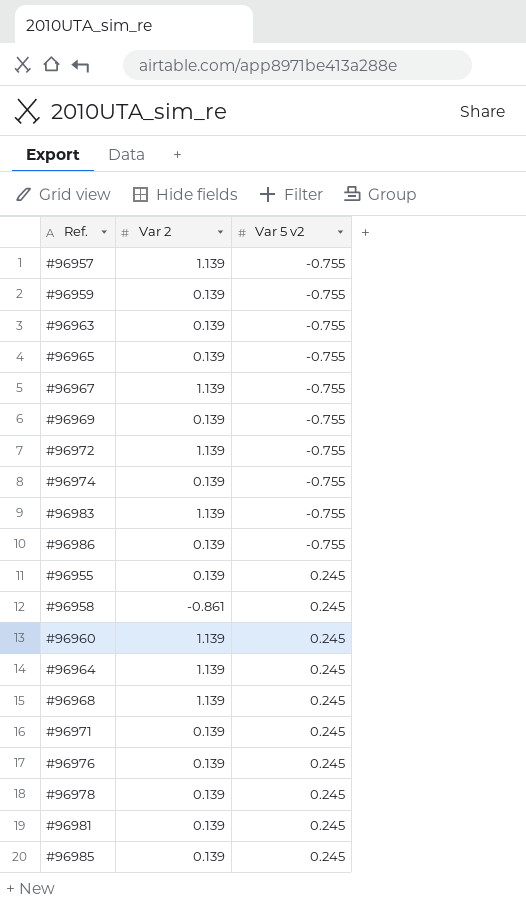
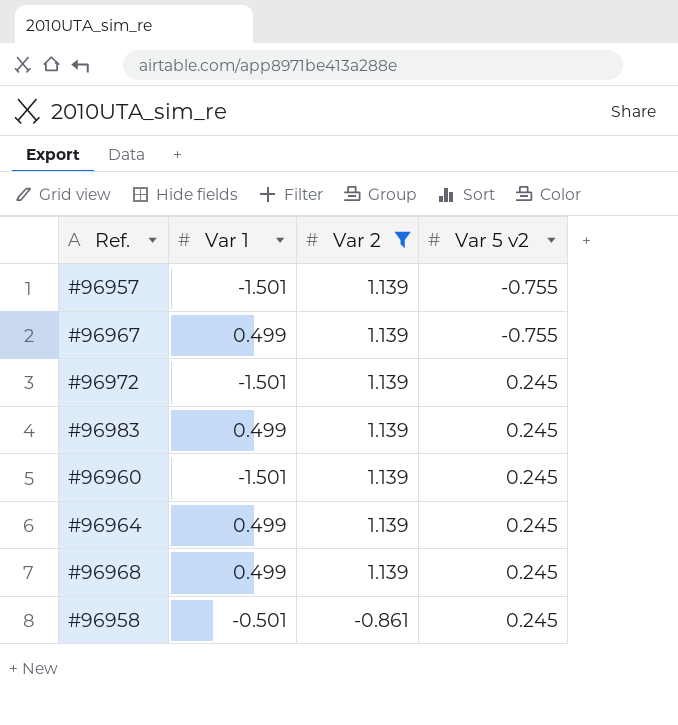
filter: none -> Var 2 != 0.139
row order: Var 5 v2 ascending -> Var 2 descending
column Var 1 | position: none -> 2
#96972 | Var 5 v2: -0.755 -> 0.245
#96983 | Var 5 v2: -0.755 -> 0.245

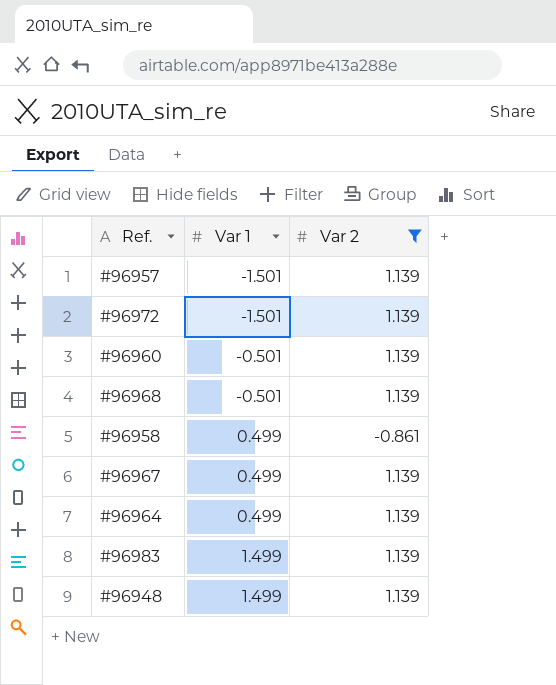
row order: Var 2 descending -> Var 1 ascending
column Var 5 v2 | position: 4 -> none
#96960 | Var 1: -1.501 -> -0.501
#96968 | Var 1: 0.499 -> -0.501
#96958 | Var 1: -0.501 -> 0.499
#96983 | Var 1: 0.499 -> 1.499
row #96948: none -> 1.499 | 1.139

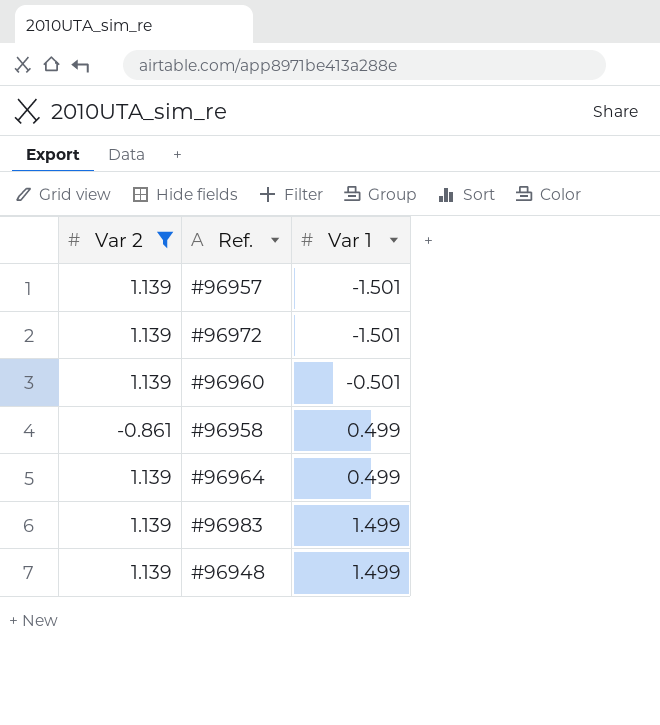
column Var 2 | position: 3 -> 1
row #96968: -0.501 | 1.139 -> none
row #96967: 0.499 | 1.139 -> none

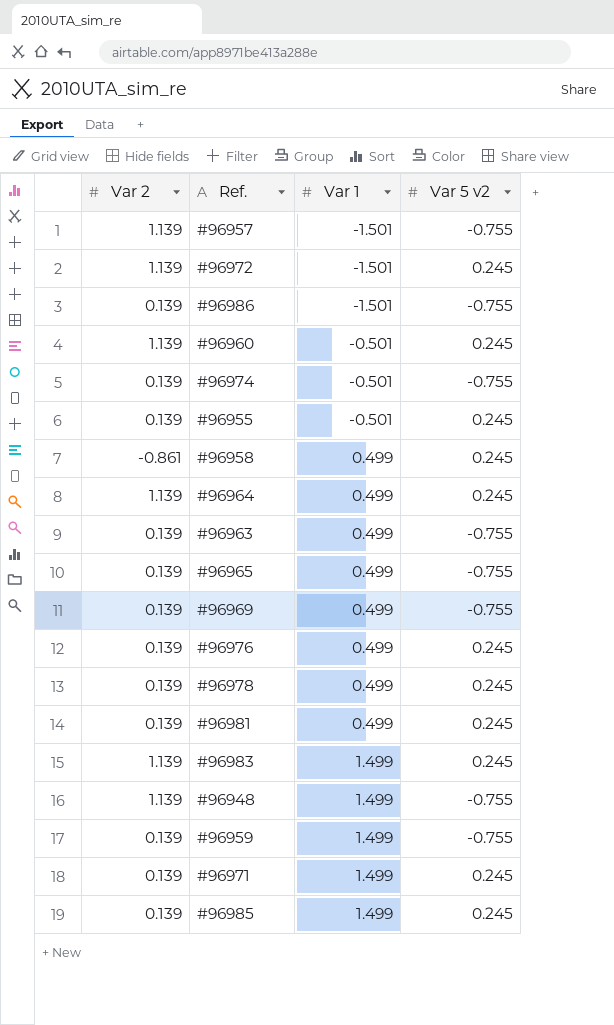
filter: Var 2 != 0.139 -> none
column Var 5 v2 | position: none -> 4

